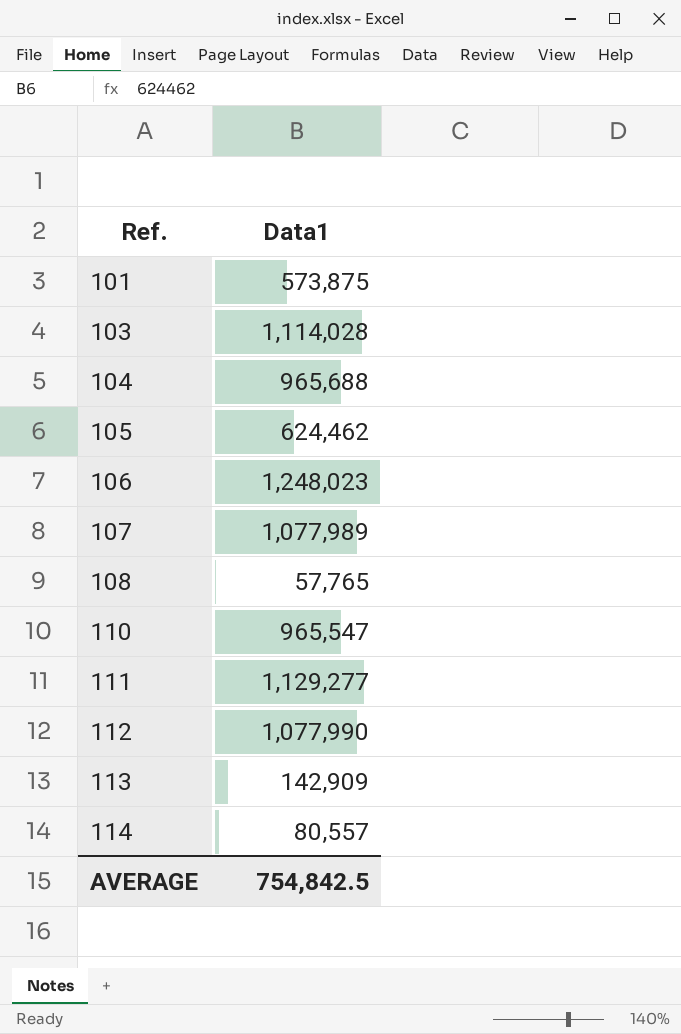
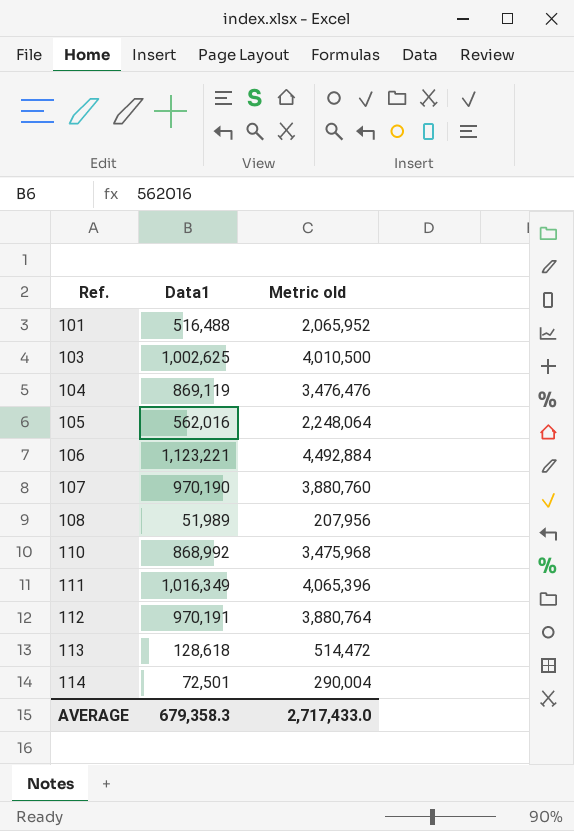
column Metric old | formula: none -> [Data1] * 4
101 | Data1: 573,875 -> 516,488
103 | Data1: 1,114,028 -> 1,002,625
104 | Data1: 965,688 -> 869,119
105 | Data1: 624,462 -> 562,016
106 | Data1: 1,248,023 -> 1,123,221
107 | Data1: 1,077,989 -> 970,190
108 | Data1: 57,765 -> 51,989
110 | Data1: 965,547 -> 868,992
111 | Data1: 1,129,277 -> 1,016,349
112 | Data1: 1,077,990 -> 970,191
113 | Data1: 142,909 -> 128,618
114 | Data1: 80,557 -> 72,501
AVERAGE | Data1: 754,842.5 -> 679,358.3

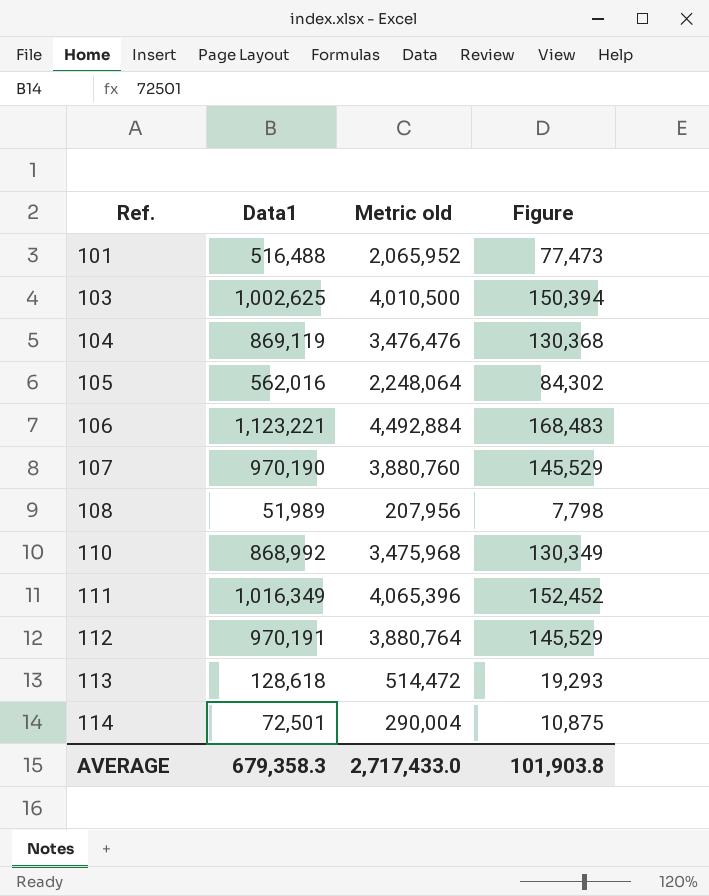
column Figure | formula: none -> [Data1] * 0.15

